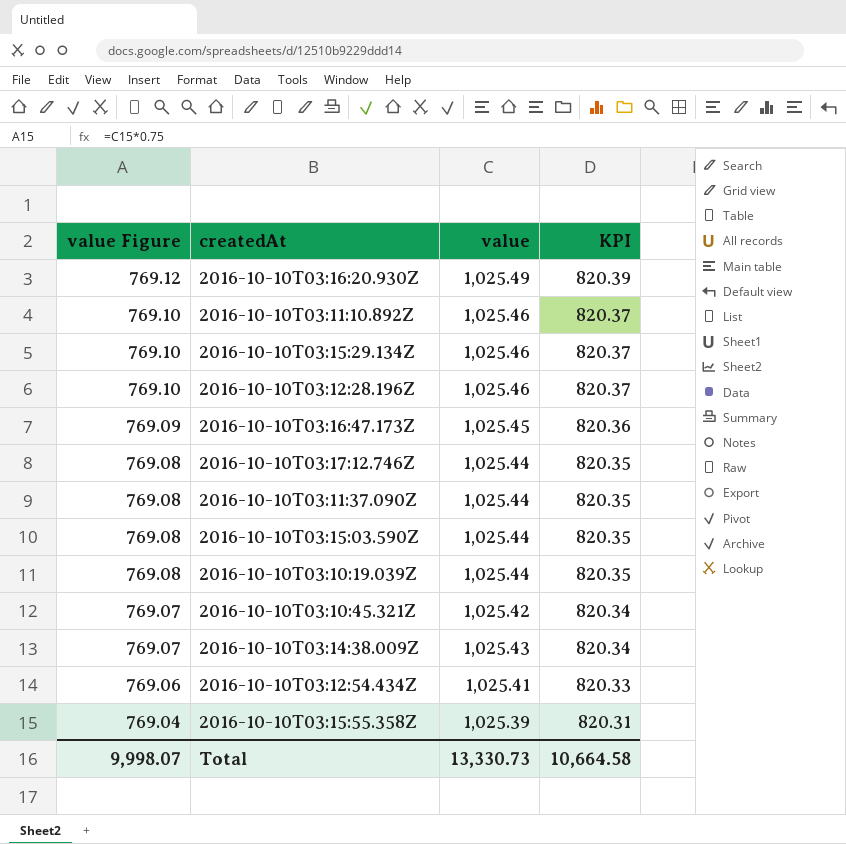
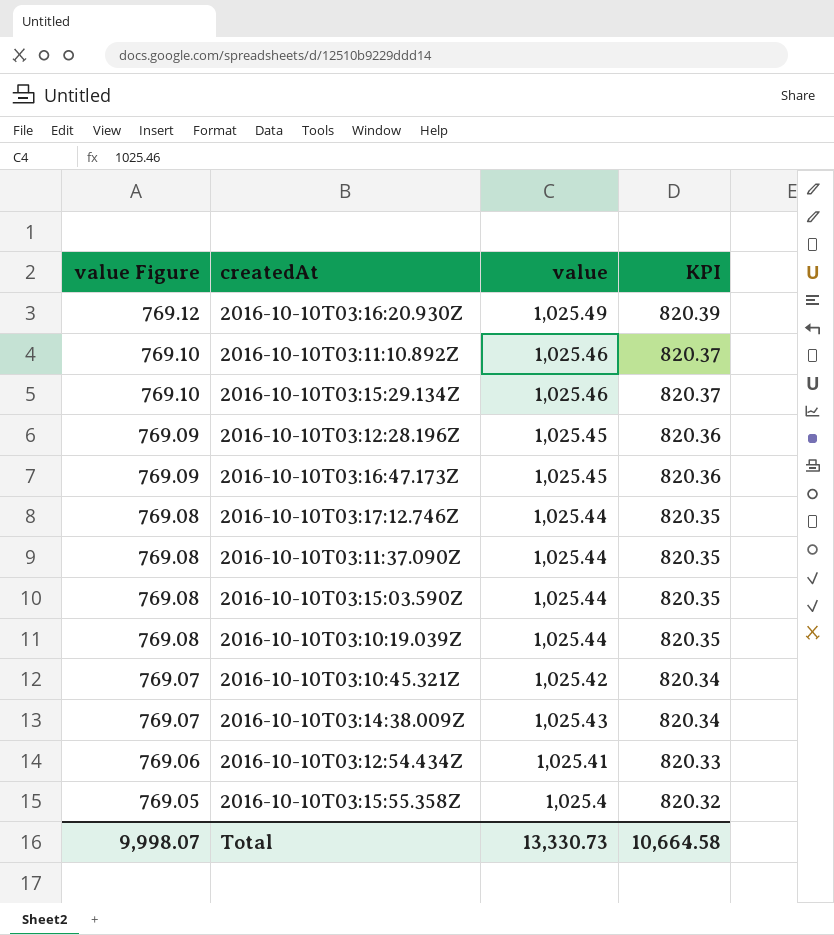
2016-10-10T03:12:28.196Z | value Figure: 769.10 -> 769.09
2016-10-10T03:12:28.196Z | value: 1,025.46 -> 1,025.45
2016-10-10T03:12:28.196Z | KPI: 820.37 -> 820.36
2016-10-10T03:15:55.358Z | value Figure: 769.04 -> 769.05
2016-10-10T03:15:55.358Z | value: 1,025.39 -> 1,025.4
2016-10-10T03:15:55.358Z | KPI: 820.31 -> 820.32

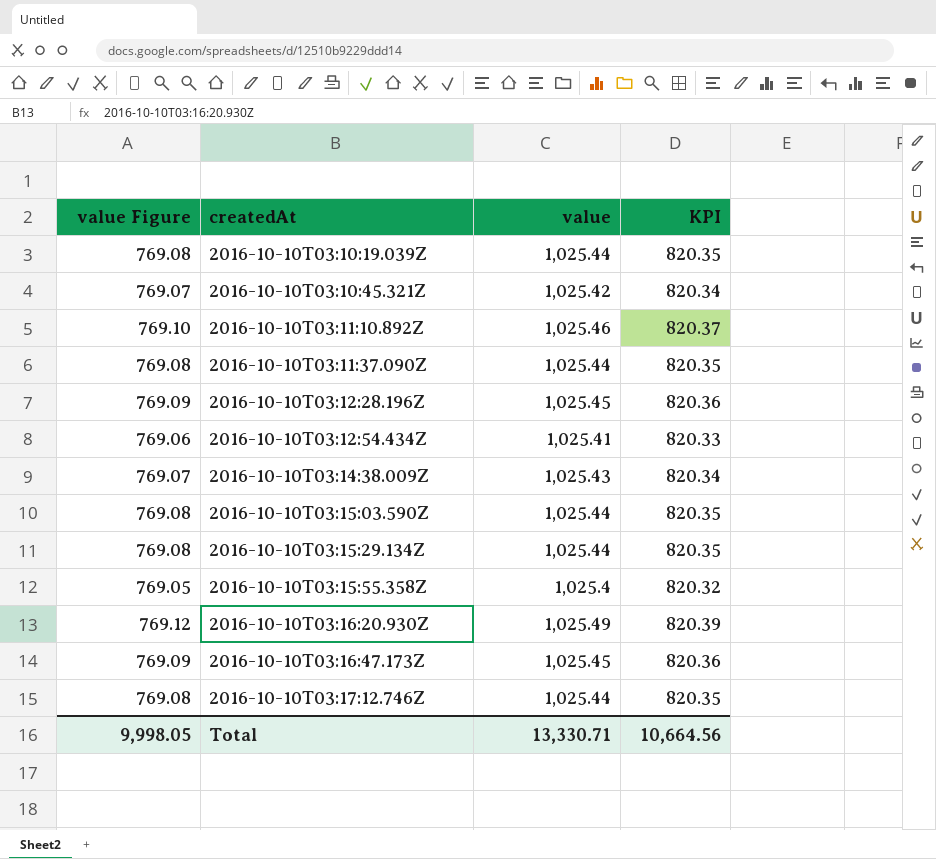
row order: value Figure descending -> createdAt ascending
2016-10-10T03:15:29.134Z | value Figure: 769.10 -> 769.08
2016-10-10T03:15:29.134Z | value: 1,025.46 -> 1,025.44
2016-10-10T03:15:29.134Z | KPI: 820.37 -> 820.35
Total | value Figure: 9,998.07 -> 9,998.05
Total | value: 13,330.73 -> 13,330.71
Total | KPI: 10,664.58 -> 10,664.56

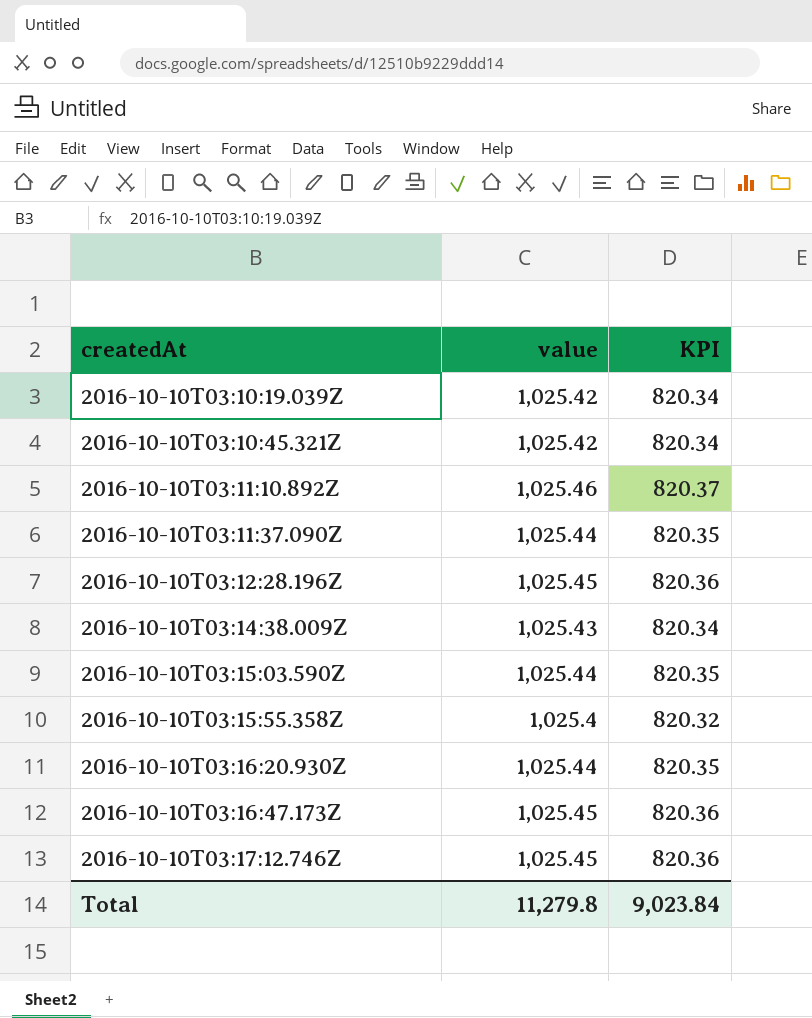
column value Figure | formula: [value] * 0.75 -> none
row 2016-10-10T03:12:54.434Z: 769.06 | 1,025.41 | 820.33 -> none
row 2016-10-10T03:15:29.134Z: 769.08 | 1,025.44 | 820.35 -> none
2016-10-10T03:10:19.039Z | value: 1,025.44 -> 1,025.42
2016-10-10T03:10:19.039Z | KPI: 820.35 -> 820.34
2016-10-10T03:16:20.930Z | value: 1,025.49 -> 1,025.44
2016-10-10T03:16:20.930Z | KPI: 820.39 -> 820.35
2016-10-10T03:17:12.746Z | value: 1,025.44 -> 1,025.45
2016-10-10T03:17:12.746Z | KPI: 820.35 -> 820.36
Total | value: 13,330.71 -> 11,279.8
Total | KPI: 10,664.56 -> 9,023.84

